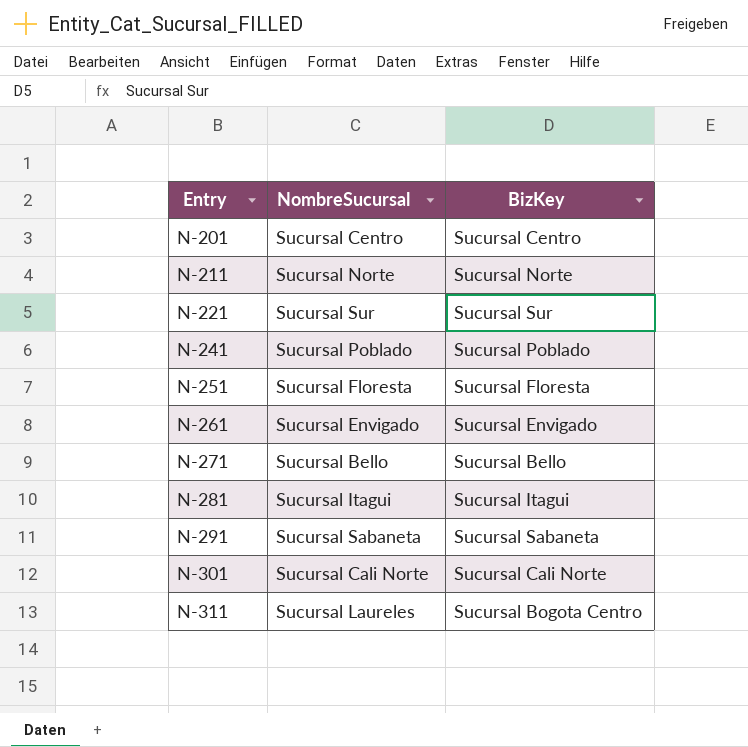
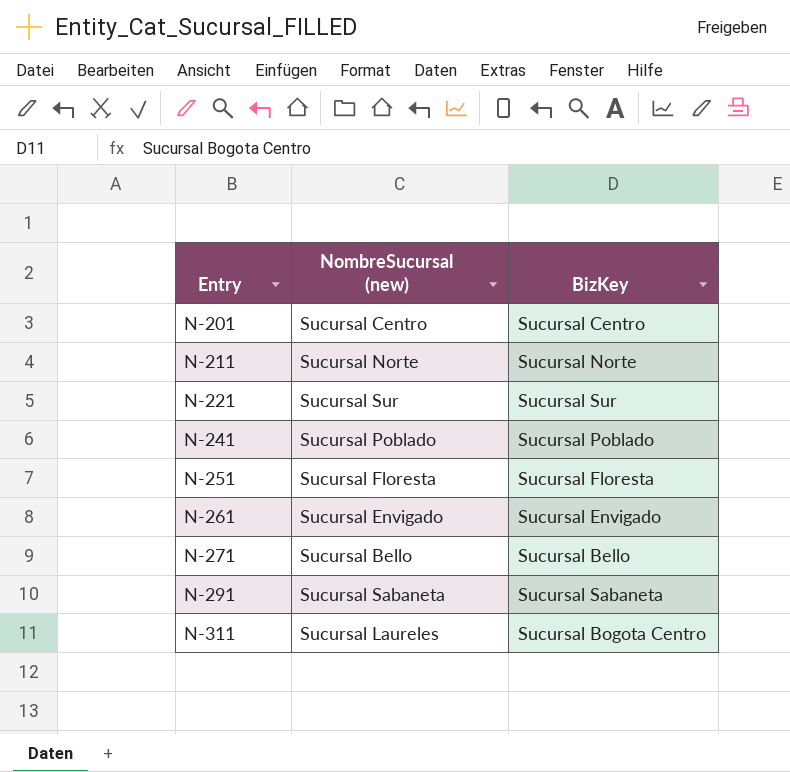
column name: NombreSucursal -> NombreSucursal (new)
row N-281: Sucursal Itagui | Sucursal Itagui -> none
row N-301: Sucursal Cali Norte | Sucursal Cali Norte -> none

